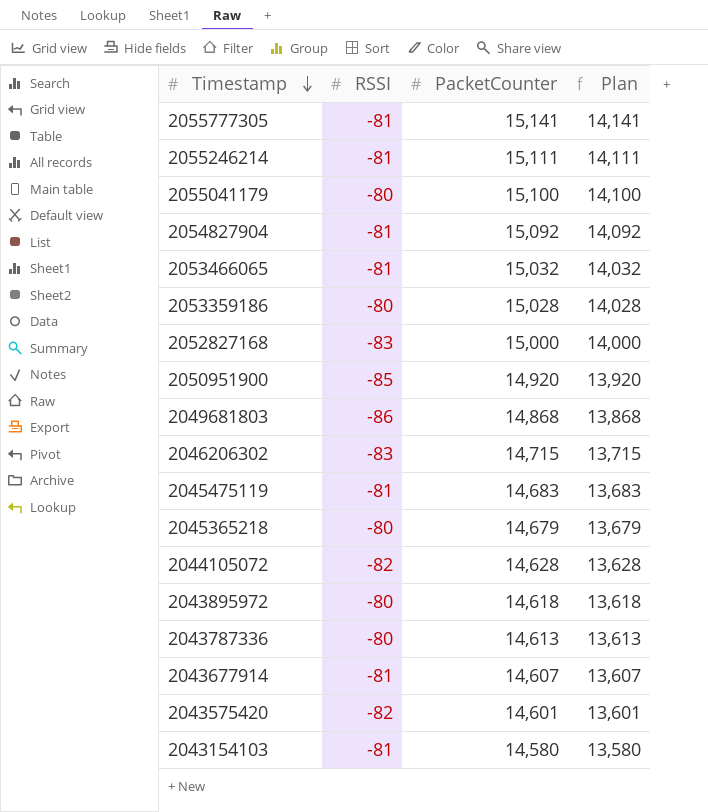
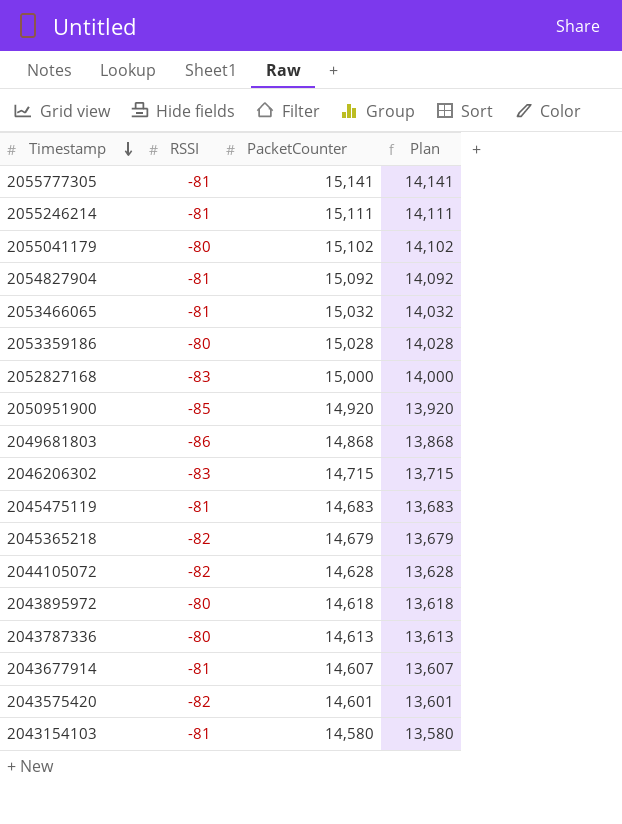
2055041179 | PacketCounter: 15,100 -> 15,102
2055041179 | Plan: 14,100 -> 14,102
2045365218 | RSSI: -80 -> -82

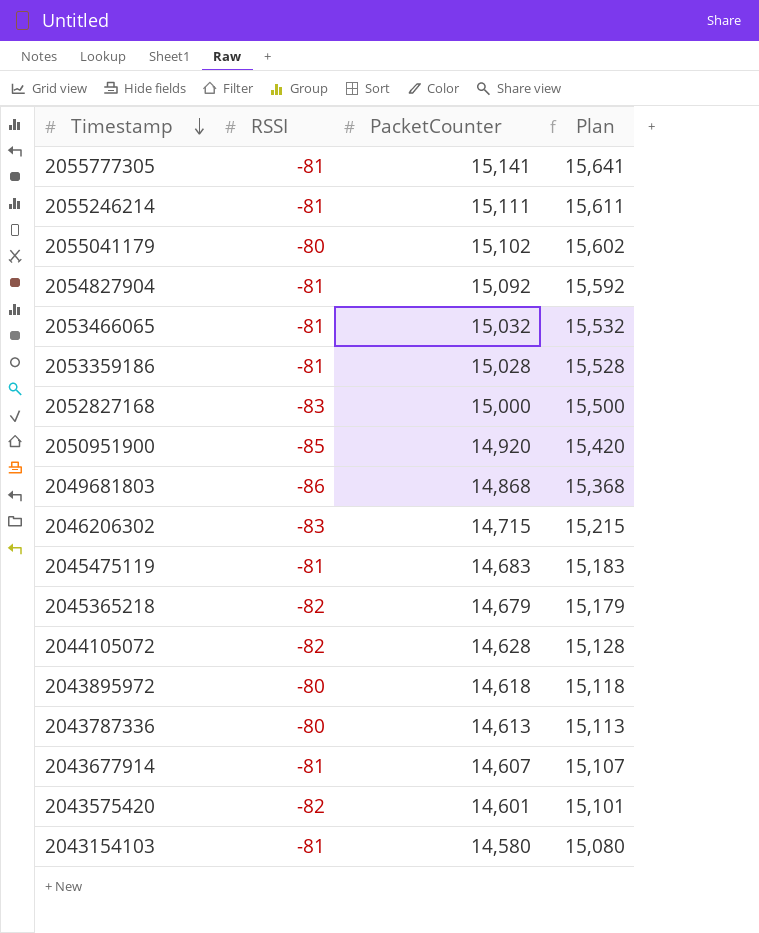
column Plan | formula: [PacketCounter] - 1000 -> [PacketCounter] + 500
2053359186 | RSSI: -80 -> -81

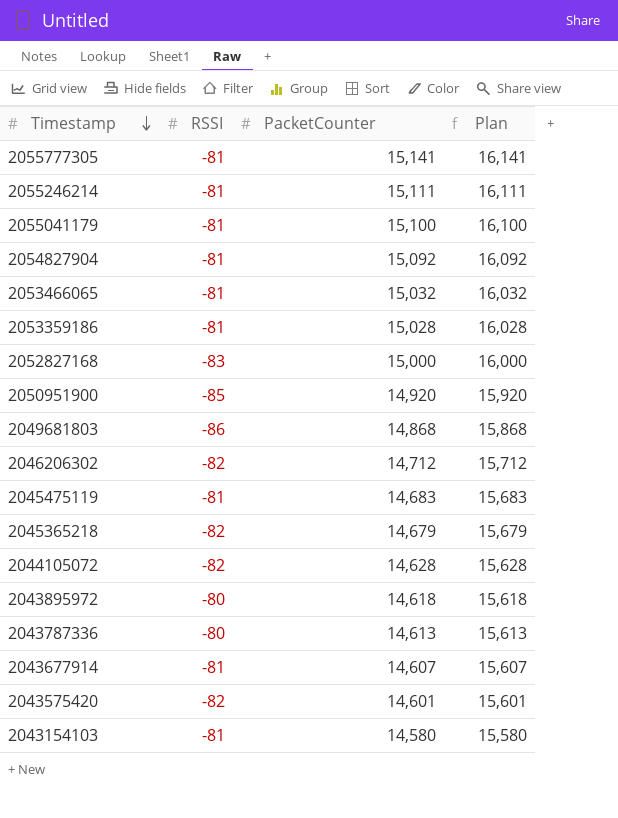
column Plan | formula: [PacketCounter] + 500 -> [PacketCounter] + 1000
2055041179 | RSSI: -80 -> -81
2055041179 | PacketCounter: 15,102 -> 15,100
2046206302 | RSSI: -83 -> -82
2046206302 | PacketCounter: 14,715 -> 14,712

